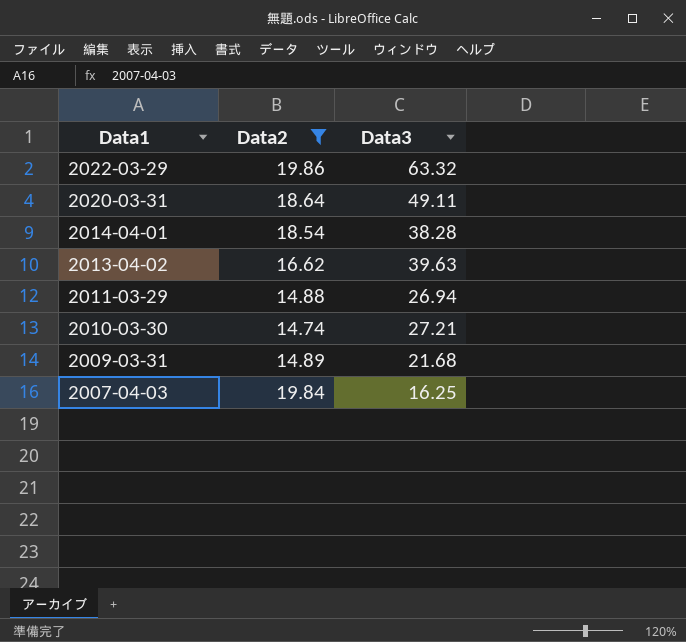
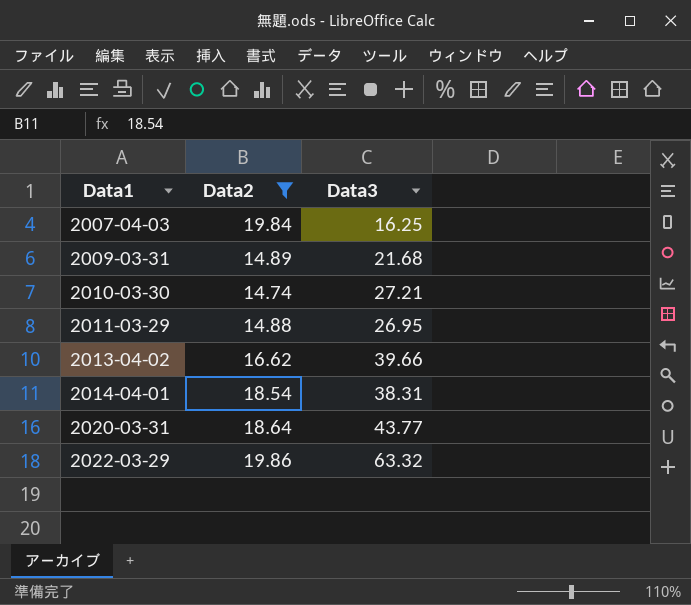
row order: Data1 descending -> Data1 ascending
2011-03-29 | Data3: 26.94 -> 26.95
2013-04-02 | Data3: 39.63 -> 39.66
2014-04-01 | Data3: 38.28 -> 38.31
2020-03-31 | Data3: 49.11 -> 43.77

